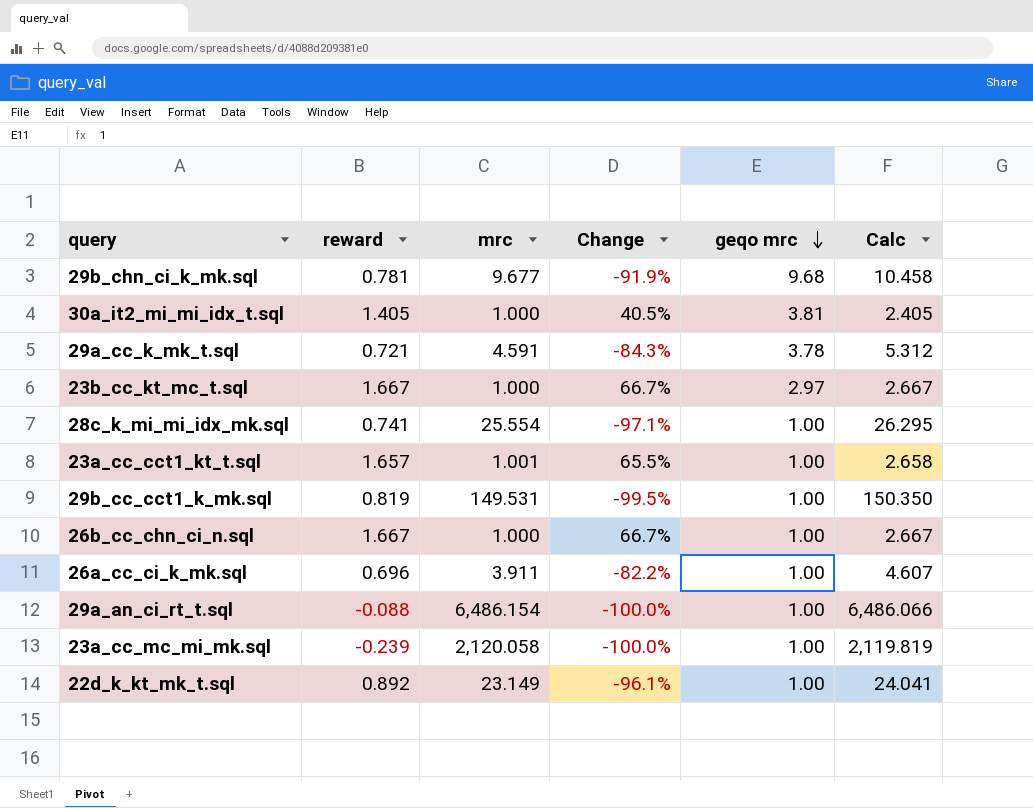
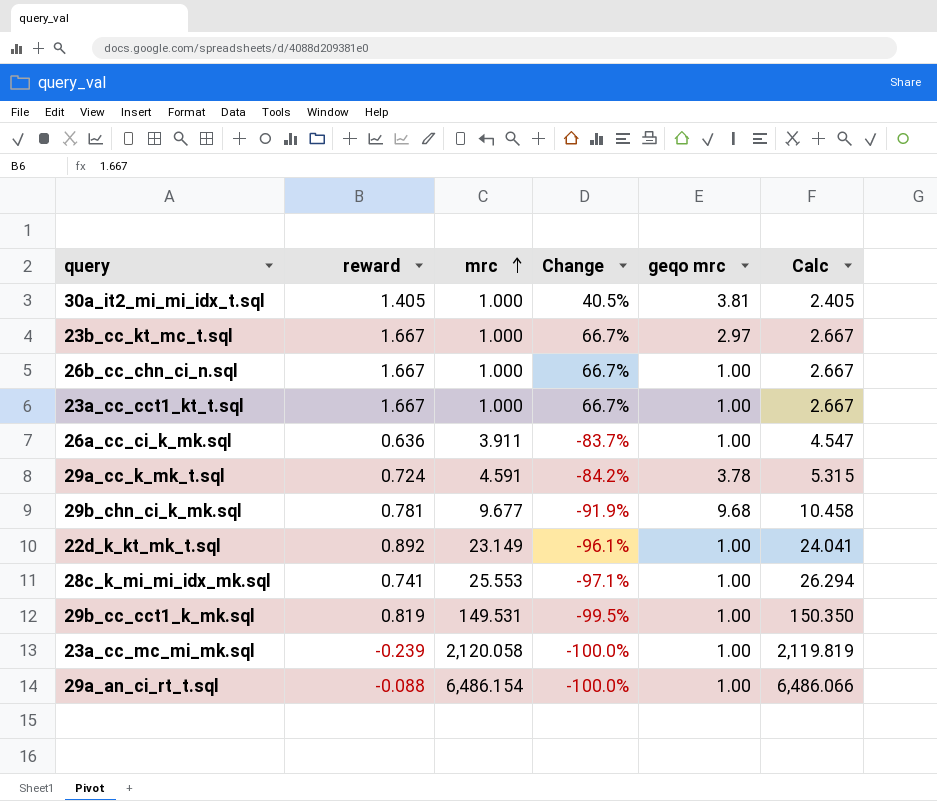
row order: geqo mrc descending -> mrc ascending
23a_cc_cct1_kt_t.sql | reward: 1.657 -> 1.667
23a_cc_cct1_kt_t.sql | mrc: 1.001 -> 1.000
23a_cc_cct1_kt_t.sql | Change: 65.5% -> 66.7%
23a_cc_cct1_kt_t.sql | Calc: 2.658 -> 2.667
26a_cc_ci_k_mk.sql | reward: 0.696 -> 0.636
26a_cc_ci_k_mk.sql | Change: -82.2% -> -83.7%
26a_cc_ci_k_mk.sql | Calc: 4.607 -> 4.547
29a_cc_k_mk_t.sql | reward: 0.721 -> 0.724
29a_cc_k_mk_t.sql | Change: -84.3% -> -84.2%
29a_cc_k_mk_t.sql | Calc: 5.312 -> 5.315
28c_k_mi_mi_idx_mk.sql | mrc: 25.554 -> 25.553
28c_k_mi_mi_idx_mk.sql | Calc: 26.295 -> 26.294

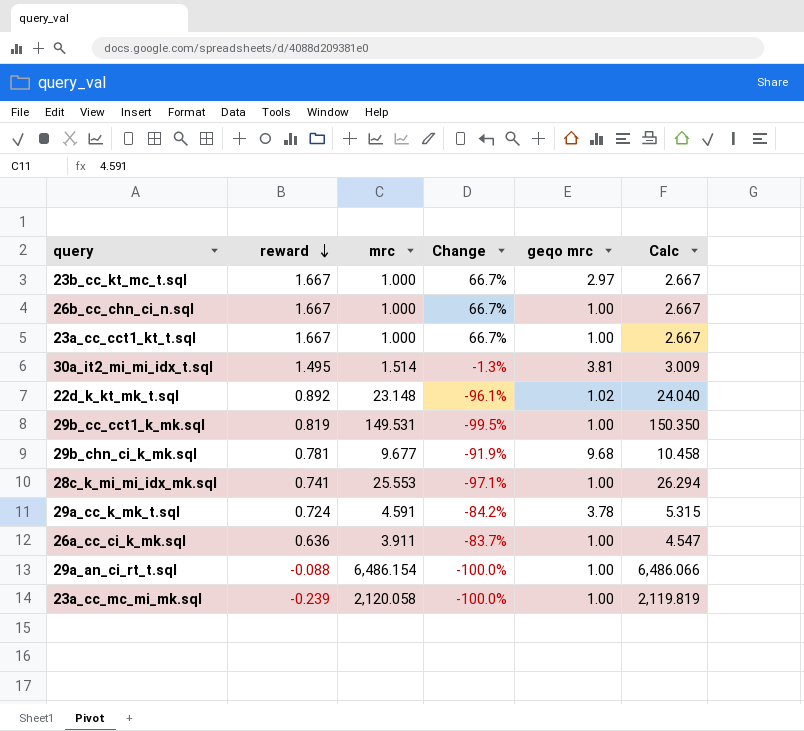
row order: mrc ascending -> reward descending
30a_it2_mi_mi_idx_t.sql | reward: 1.405 -> 1.495
30a_it2_mi_mi_idx_t.sql | mrc: 1.000 -> 1.514
30a_it2_mi_mi_idx_t.sql | Change: 40.5% -> -1.3%
30a_it2_mi_mi_idx_t.sql | Calc: 2.405 -> 3.009
22d_k_kt_mk_t.sql | mrc: 23.149 -> 23.148
22d_k_kt_mk_t.sql | geqo mrc: 1.00 -> 1.02
22d_k_kt_mk_t.sql | Calc: 24.041 -> 24.040

